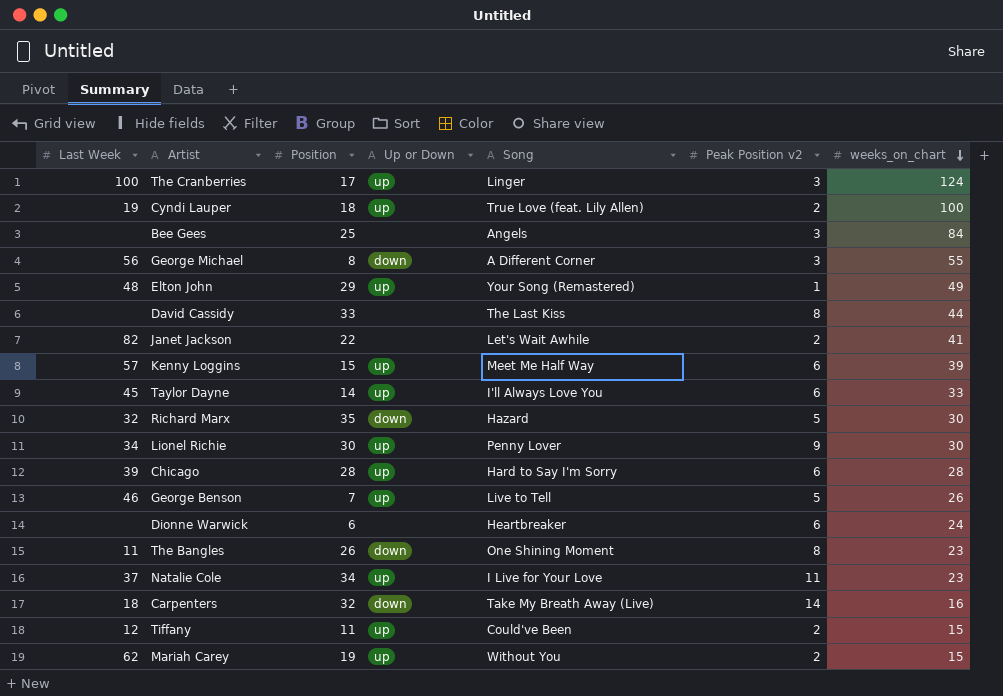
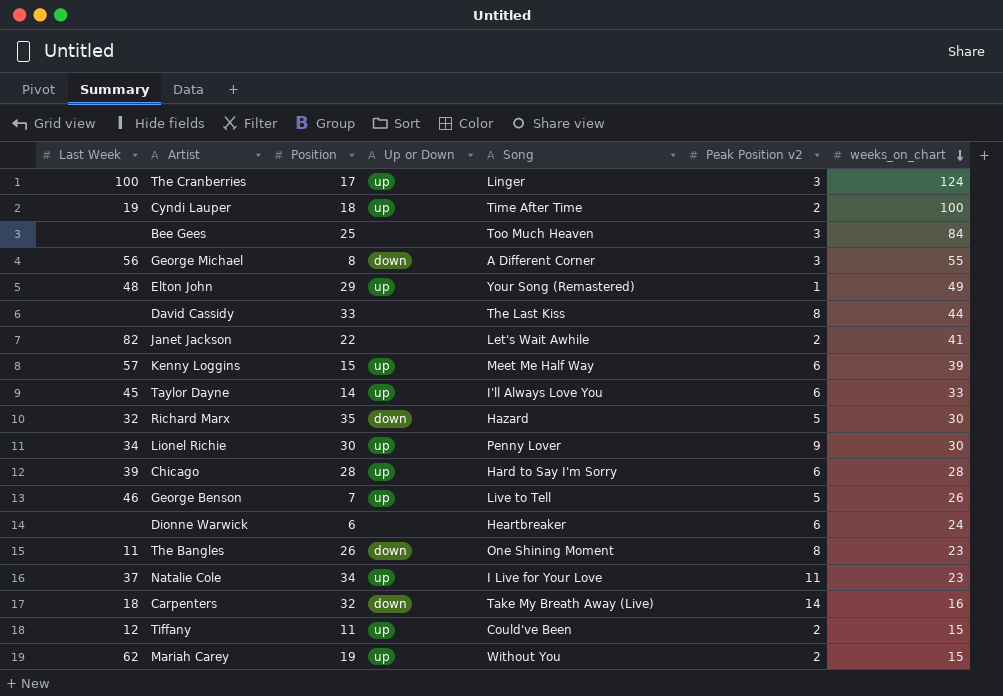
Cyndi Lauper | Song: True Love (feat. Lily Allen) -> Time After Time
Bee Gees | Song: Angels -> Too Much Heaven

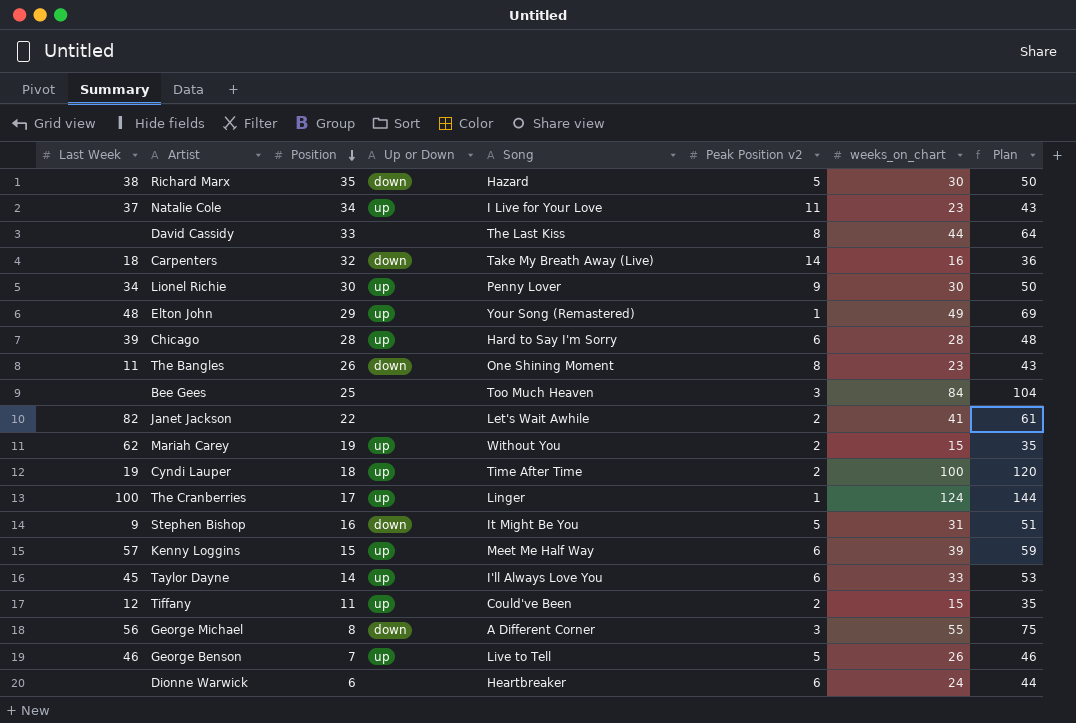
row order: weeks_on_chart descending -> Position descending
column Plan | formula: none -> [weeks_on_chart] + 20
Richard Marx | Last Week: 32 -> 38
The Cranberries | Peak Position v2: 3 -> 1
row Stephen Bishop: none -> 9 | 16 | down | It Might Be You | 5 | 31 | 51

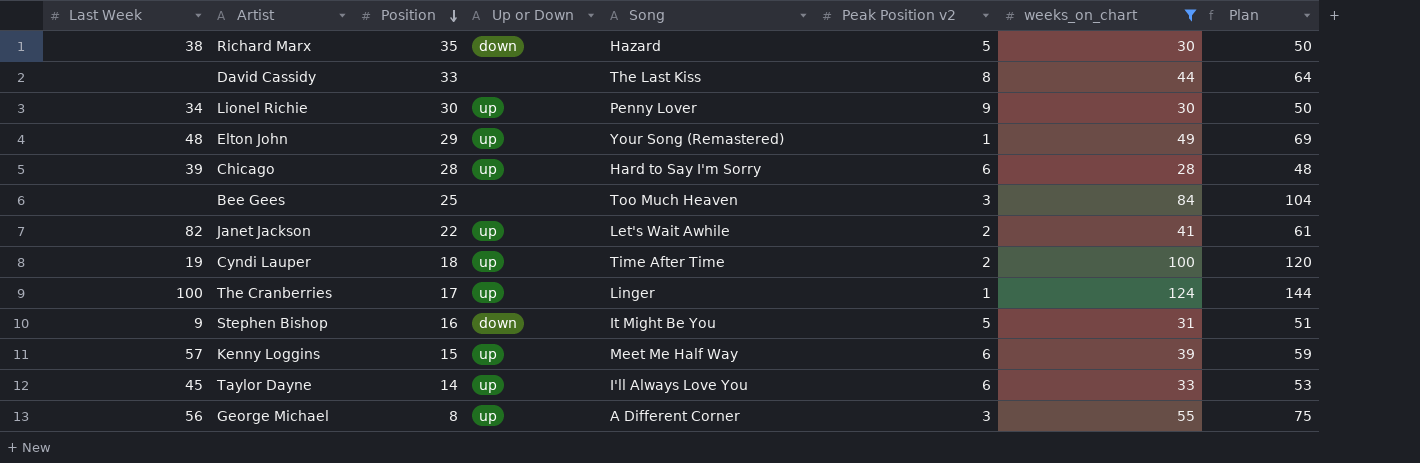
filter: none -> weeks_on_chart >= 28
Janet Jackson | Up or Down: none -> up
George Michael | Up or Down: down -> up

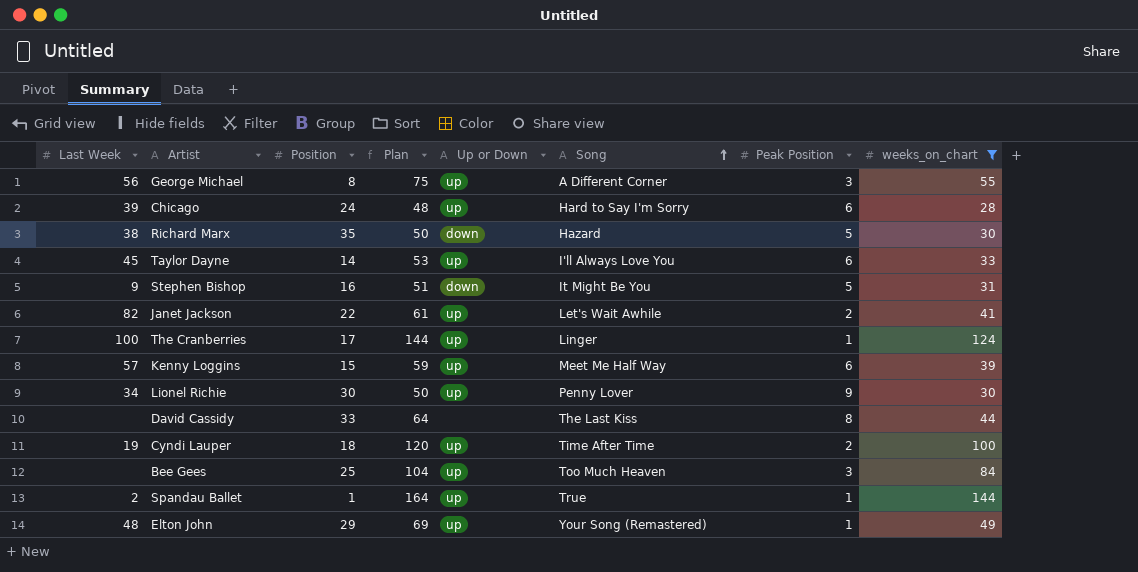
row order: Position descending -> Song ascending
column Plan | position: 8 -> 4
column name: Peak Position v2 -> Peak Position
Chicago | Position: 28 -> 24
Bee Gees | Up or Down: none -> up
row Spandau Ballet: none -> 2 | 1 | 164 | up | True | 1 | 144

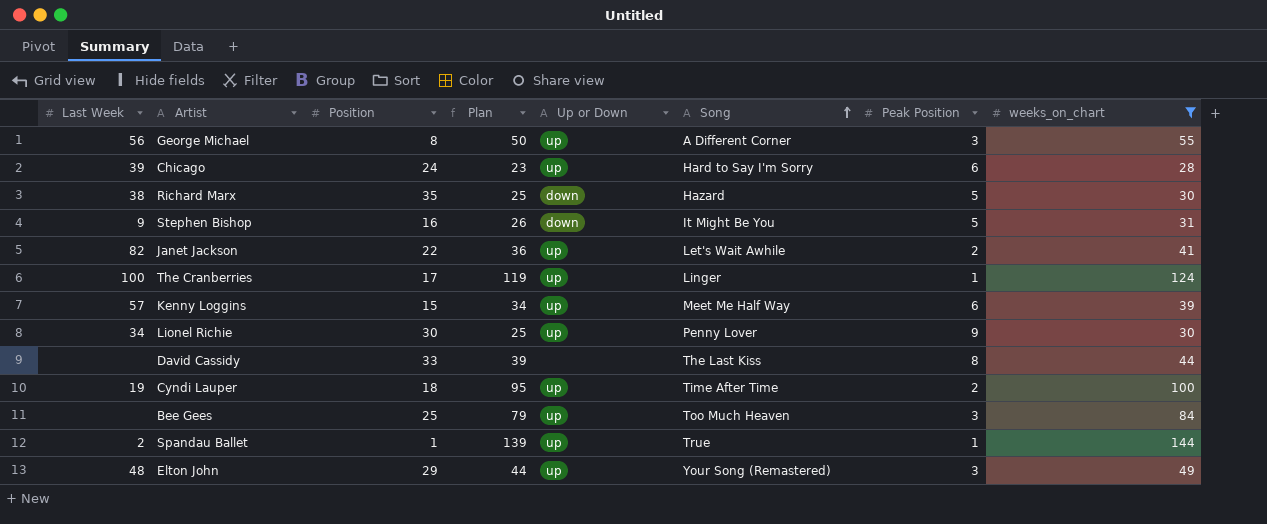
column Plan | formula: [weeks_on_chart] + 20 -> [weeks_on_chart] - 5
row Taylor Dayne: 45 | 14 | 53 | up | I'll Always Love You | 6 | 33 -> none
Elton John | Peak Position: 1 -> 3

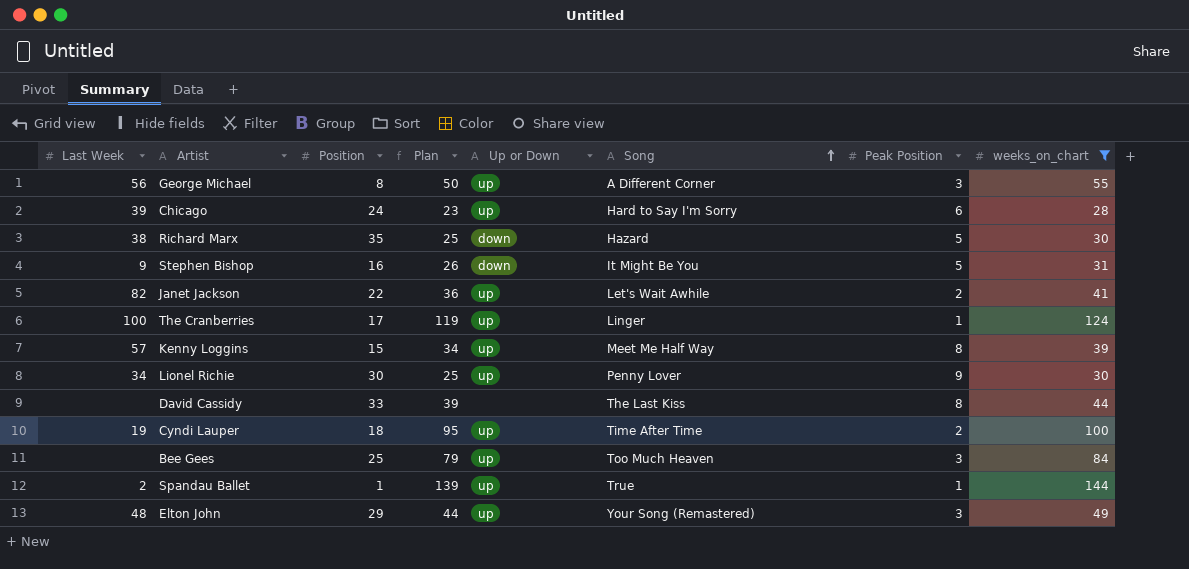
Kenny Loggins | Peak Position: 6 -> 8

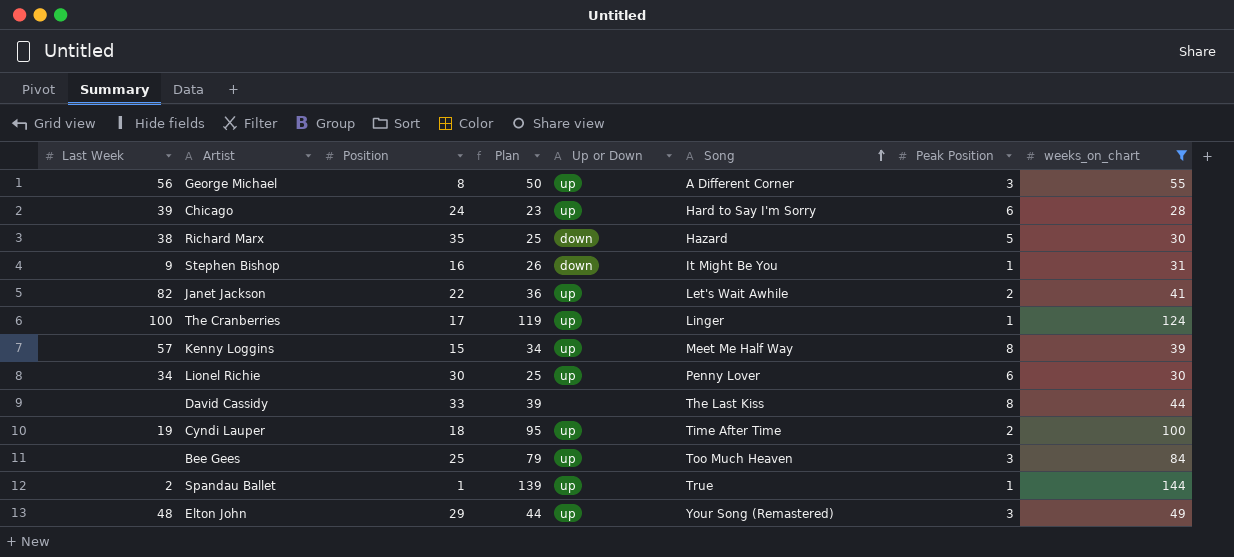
Stephen Bishop | Peak Position: 5 -> 1
Lionel Richie | Peak Position: 9 -> 6

